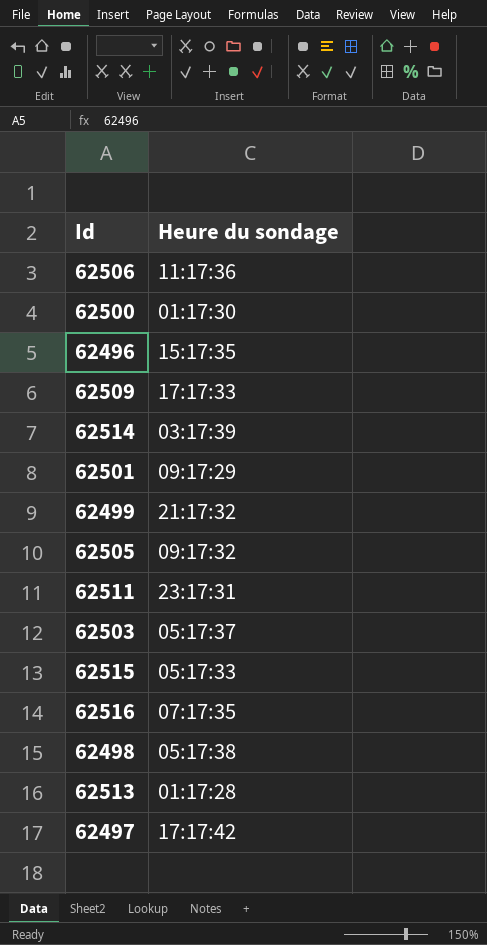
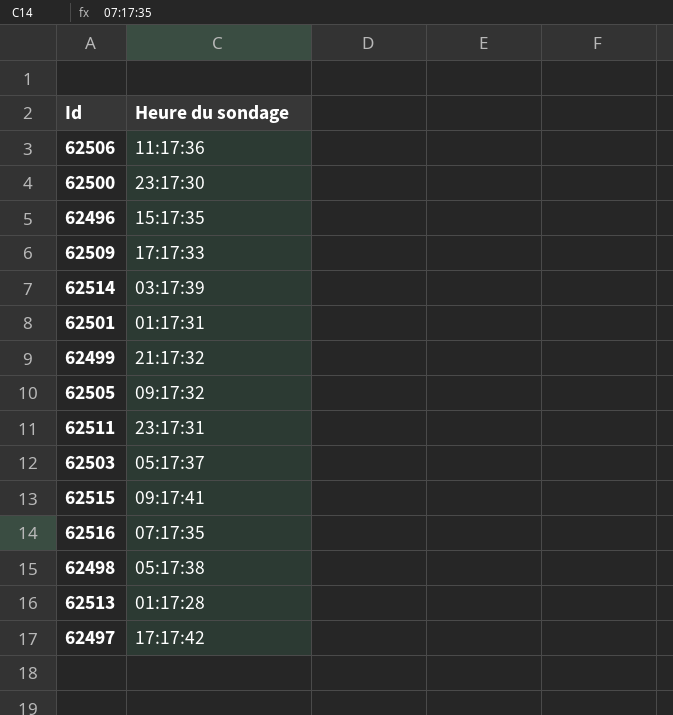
62500 | Heure du sondage: 01:17:30 -> 23:17:30
62501 | Heure du sondage: 09:17:29 -> 01:17:31
62515 | Heure du sondage: 05:17:33 -> 09:17:41

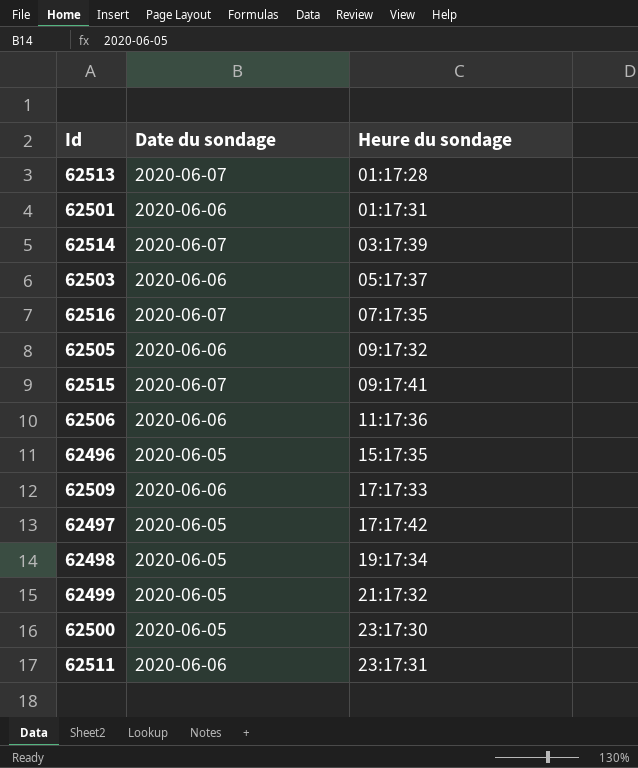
row order: none -> Heure du sondage ascending
column Date du sondage | position: none -> 2
62498 | Heure du sondage: 05:17:38 -> 19:17:34

